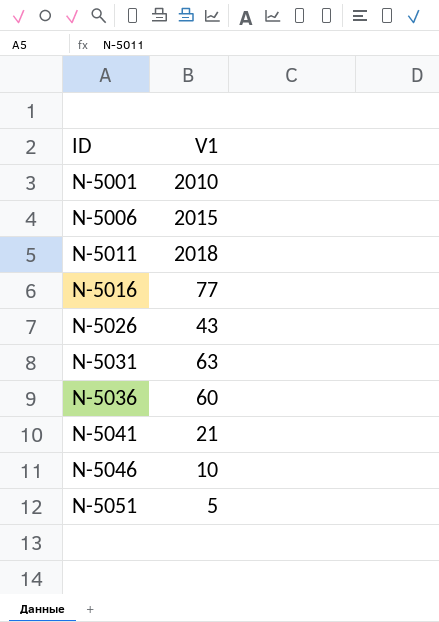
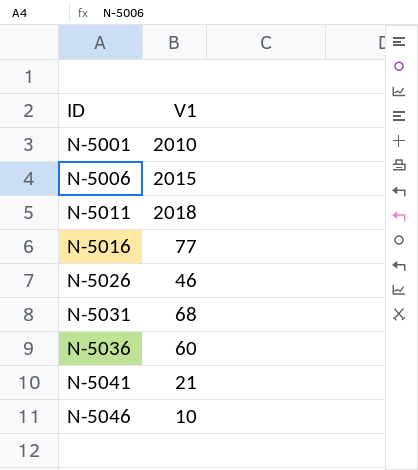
row N-5051: 5 -> none
N-5026 | V1: 43 -> 46
N-5031 | V1: 63 -> 68

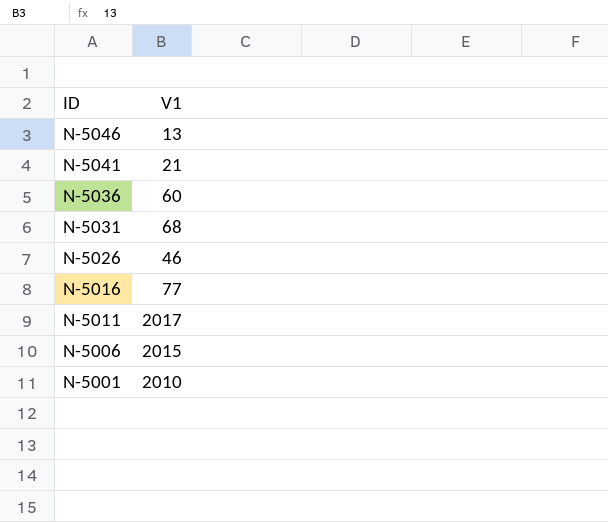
row order: ID ascending -> ID descending
N-5046 | V1: 10 -> 13
N-5011 | V1: 2018 -> 2017

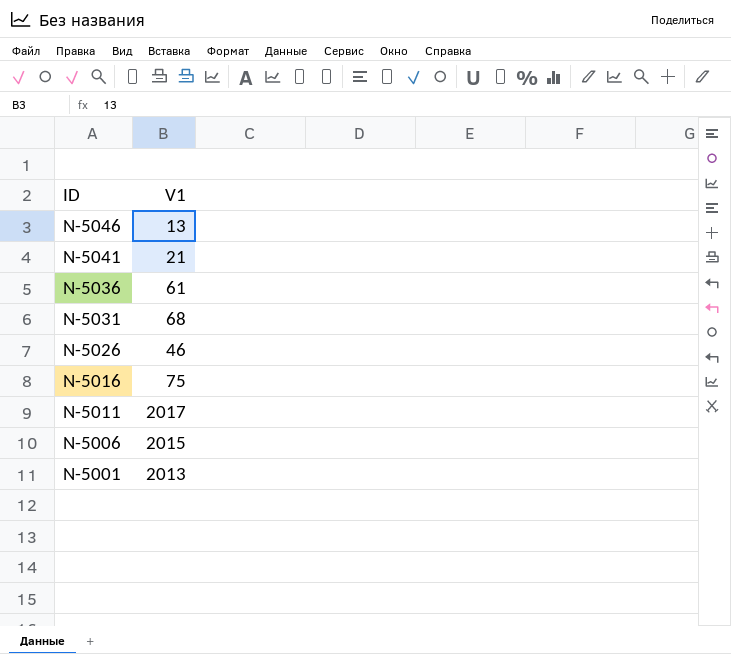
N-5036 | V1: 60 -> 61
N-5016 | V1: 77 -> 75
N-5001 | V1: 2010 -> 2013

